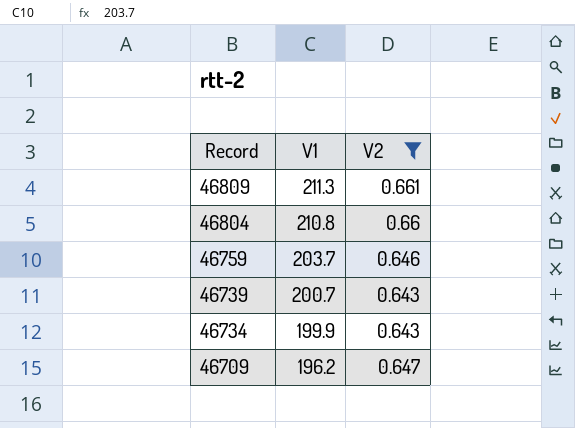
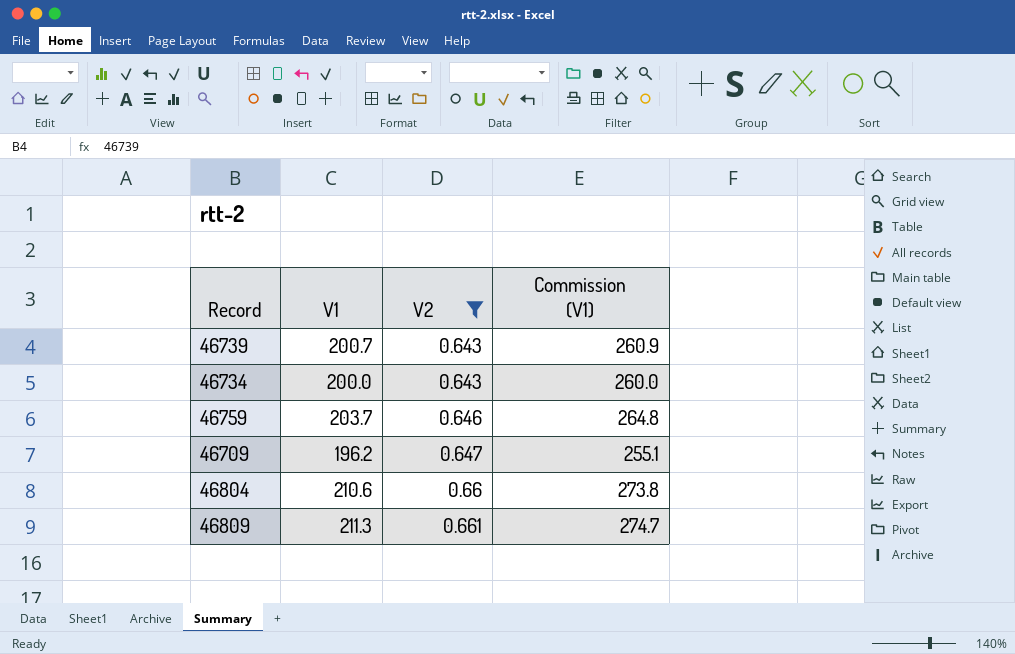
row order: Record descending -> V2 ascending
column Commission (V1) | formula: none -> [V1] * 1.3
46734 | V1: 199.9 -> 200.0
46804 | V1: 210.8 -> 210.6

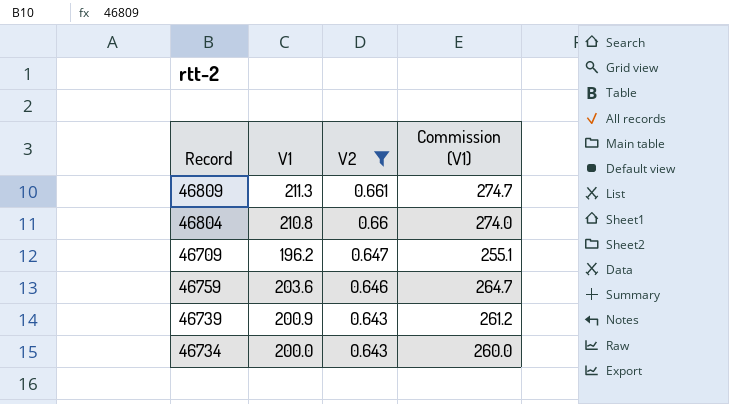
row order: V2 ascending -> V2 descending
46804 | V1: 210.6 -> 210.8
46804 | Commission (V1): 273.8 -> 274.0
46759 | V1: 203.7 -> 203.6
46759 | Commission (V1): 264.8 -> 264.7
46739 | V1: 200.7 -> 200.9
46739 | Commission (V1): 260.9 -> 261.2

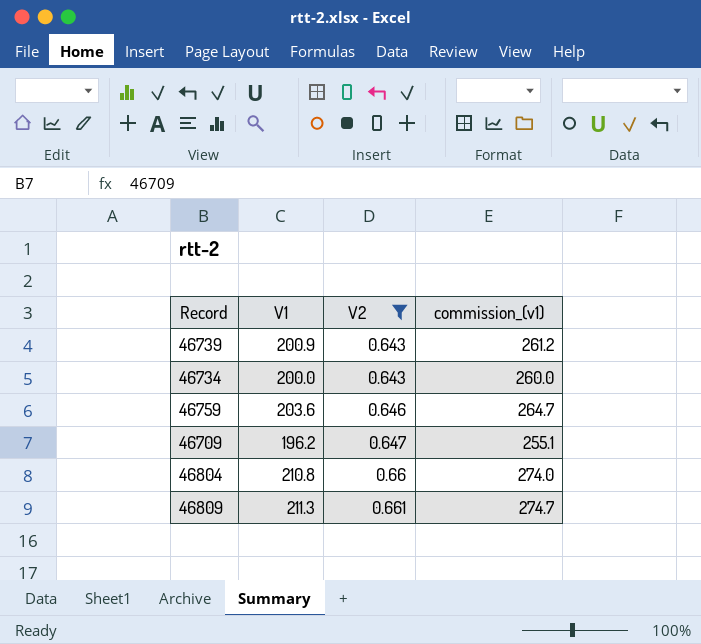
row order: V2 descending -> V2 ascending
column name: Commission (V1) -> commission_(v1)

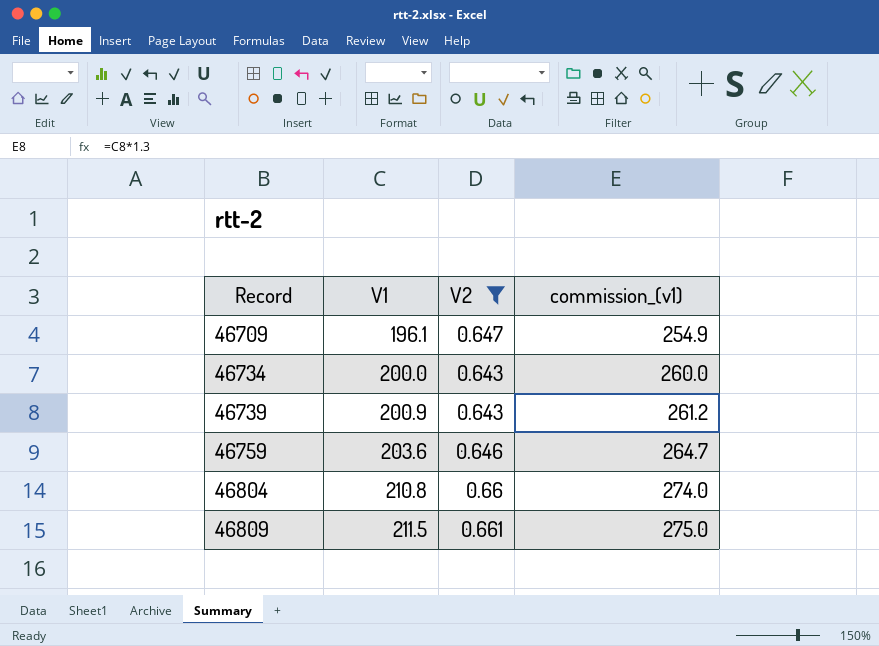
row order: V2 ascending -> Record ascending
46709 | V1: 196.2 -> 196.1
46709 | commission_(v1): 255.1 -> 254.9
46809 | V1: 211.3 -> 211.5
46809 | commission_(v1): 274.7 -> 275.0

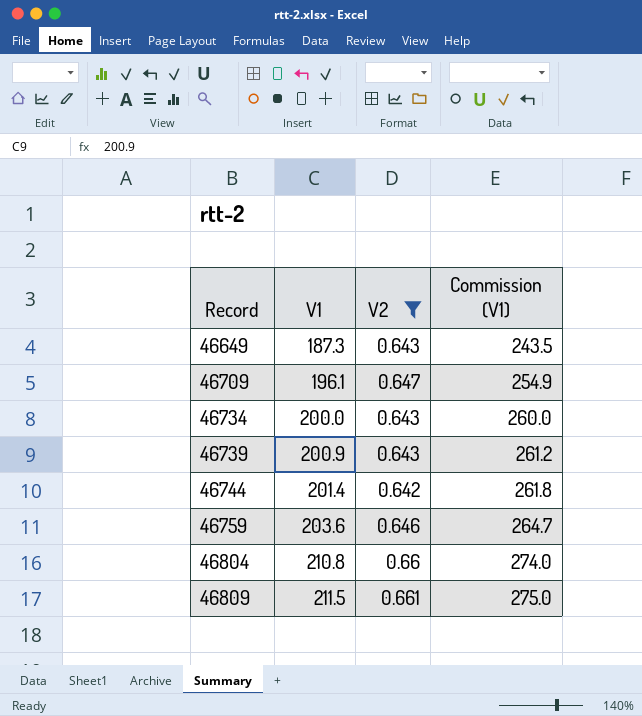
column name: commission_(v1) -> Commission (V1)
row 46649: none -> 187.3 | 0.643 | 243.5
row 46744: none -> 201.4 | 0.642 | 261.8

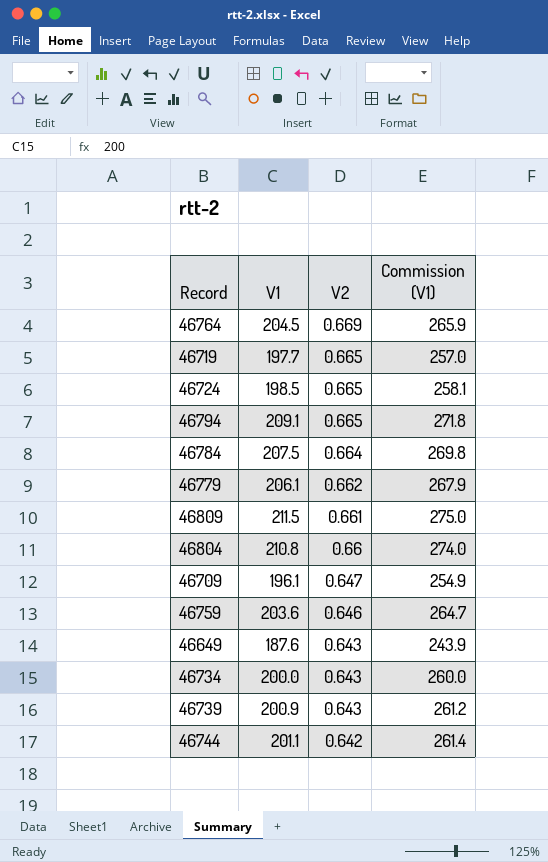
filter: V2 <= 0.661 -> none
row order: Record ascending -> V2 descending
46649 | V1: 187.3 -> 187.6
46649 | Commission (V1): 243.5 -> 243.9
46744 | V1: 201.4 -> 201.1
46744 | Commission (V1): 261.8 -> 261.4

